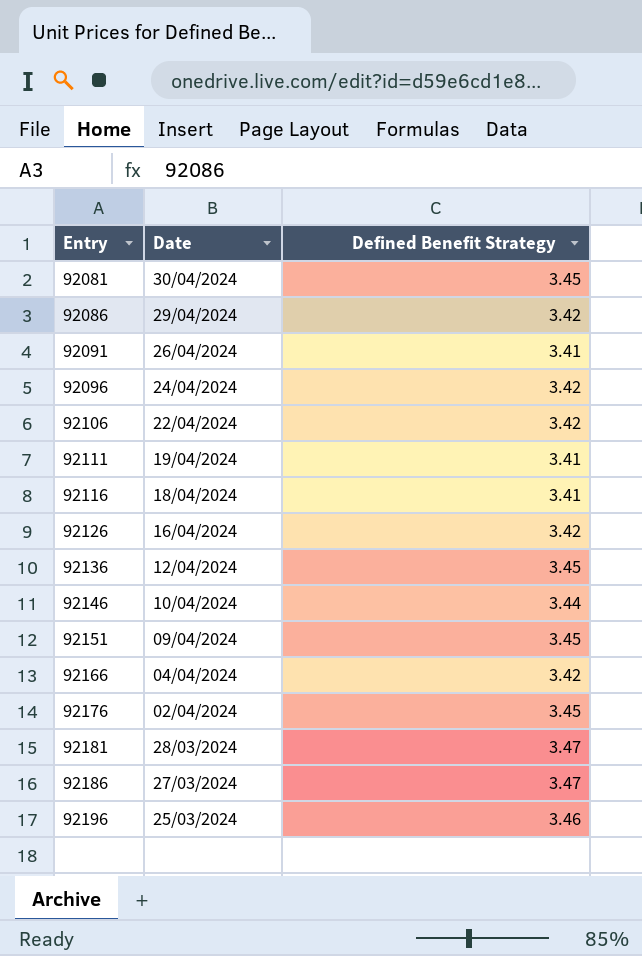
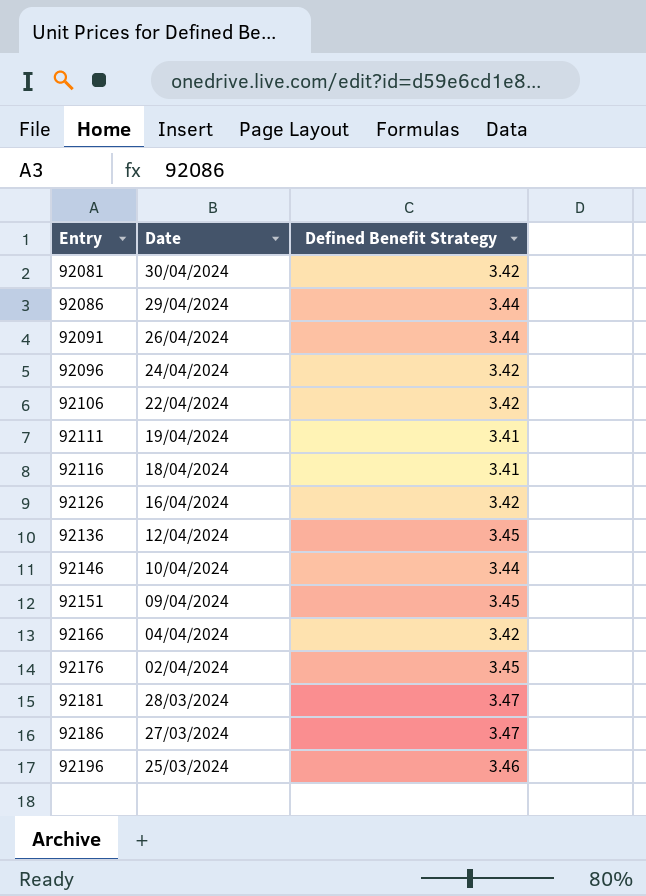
92081 | Defined Benefit Strategy: 3.45 -> 3.42
92086 | Defined Benefit Strategy: 3.42 -> 3.44
92091 | Defined Benefit Strategy: 3.41 -> 3.44

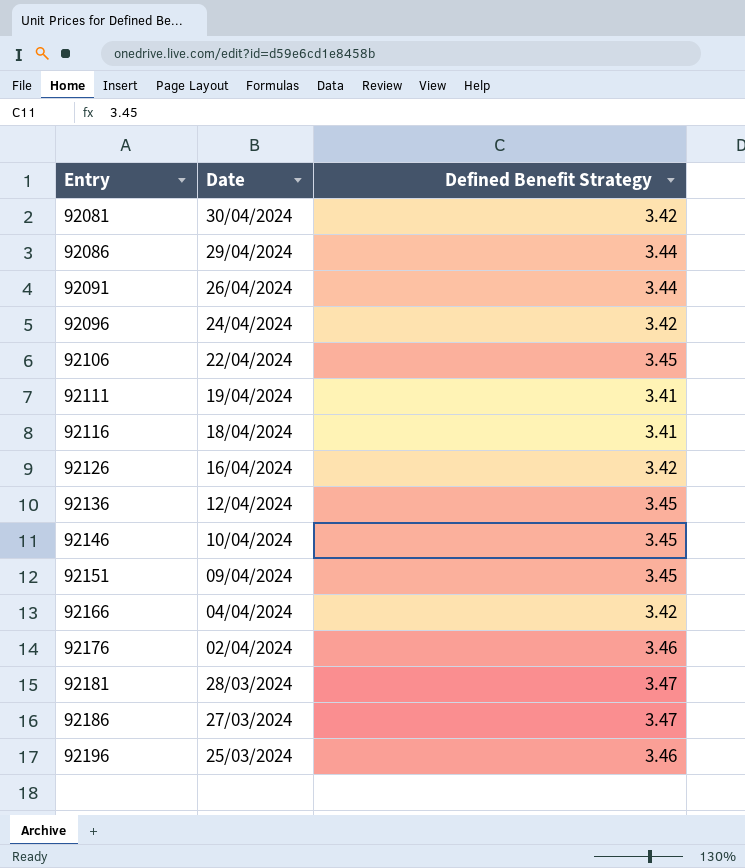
92106 | Defined Benefit Strategy: 3.42 -> 3.45
92146 | Defined Benefit Strategy: 3.44 -> 3.45
92176 | Defined Benefit Strategy: 3.45 -> 3.46

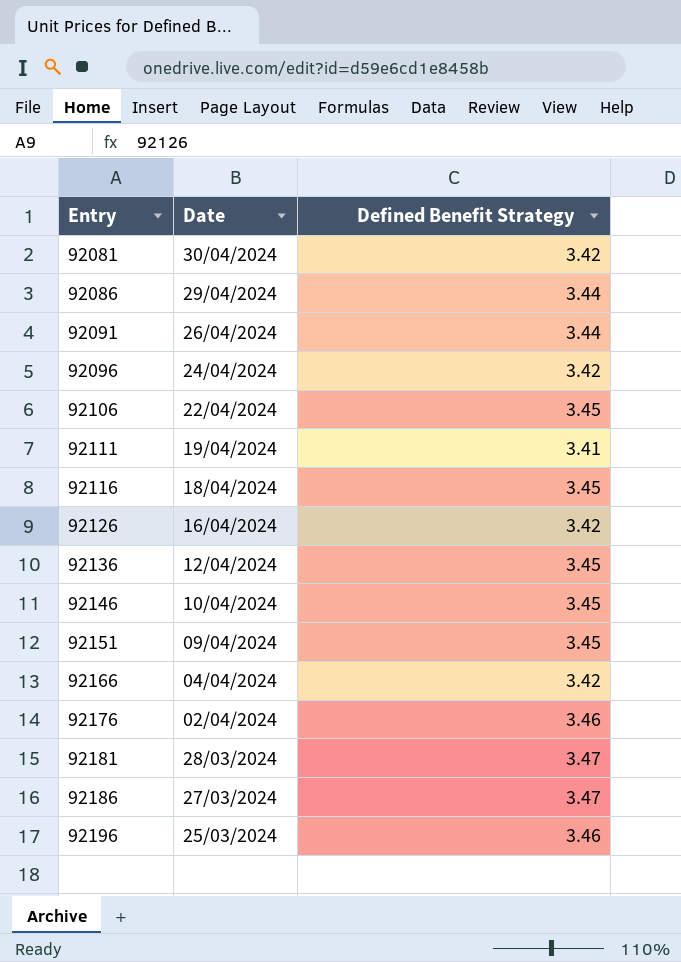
92116 | Defined Benefit Strategy: 3.41 -> 3.45

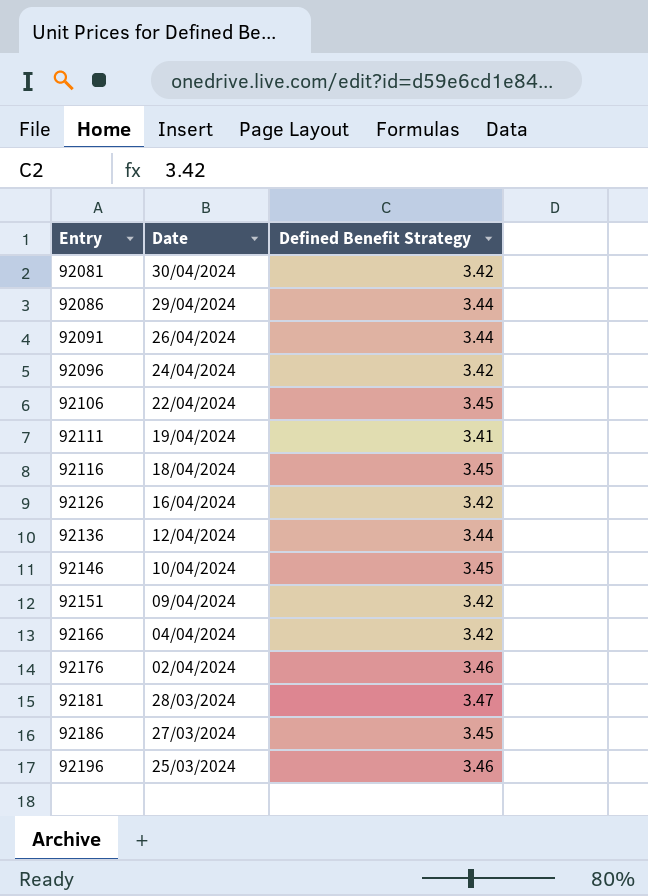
92136 | Defined Benefit Strategy: 3.45 -> 3.44
92151 | Defined Benefit Strategy: 3.45 -> 3.42
92186 | Defined Benefit Strategy: 3.47 -> 3.45

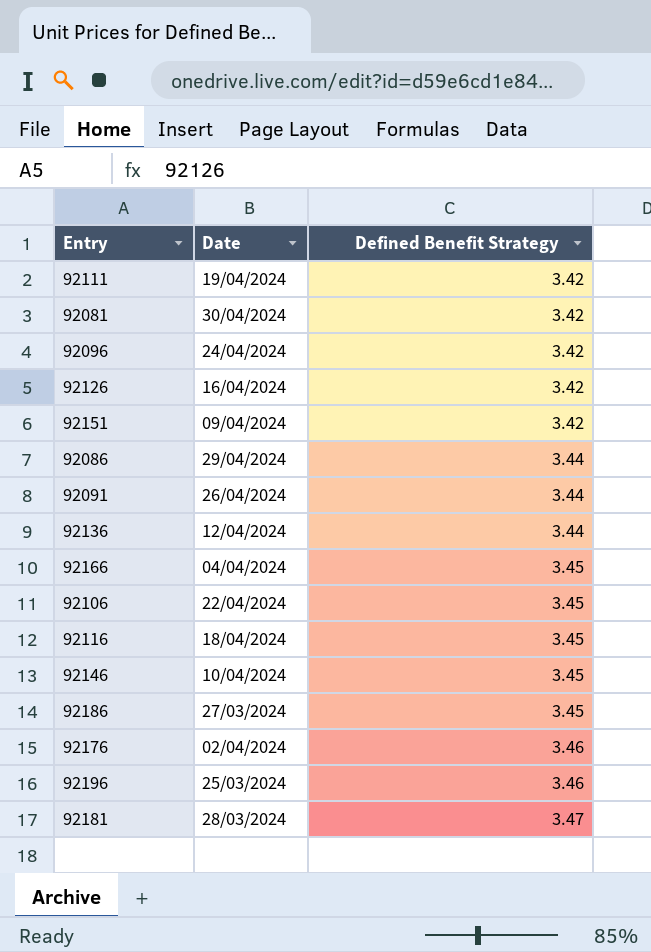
row order: Entry ascending -> Defined Benefit Strategy ascending
92111 | Defined Benefit Strategy: 3.41 -> 3.42
92166 | Defined Benefit Strategy: 3.42 -> 3.45

